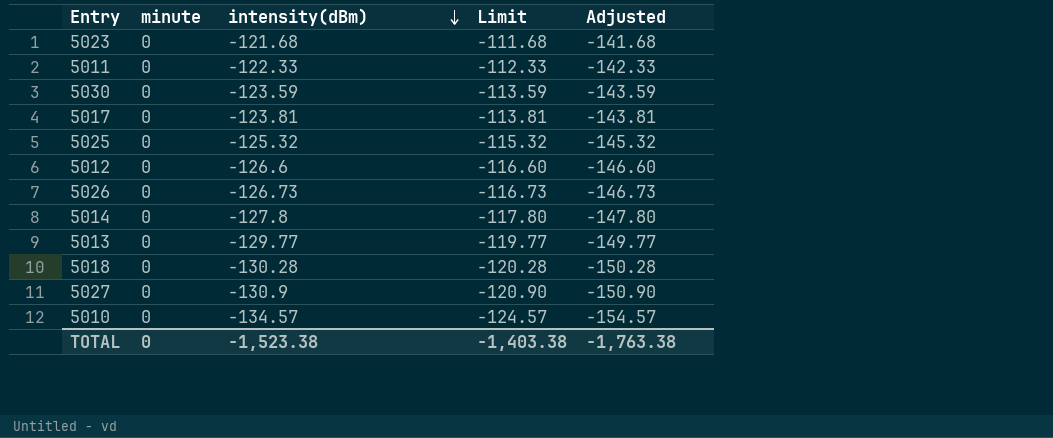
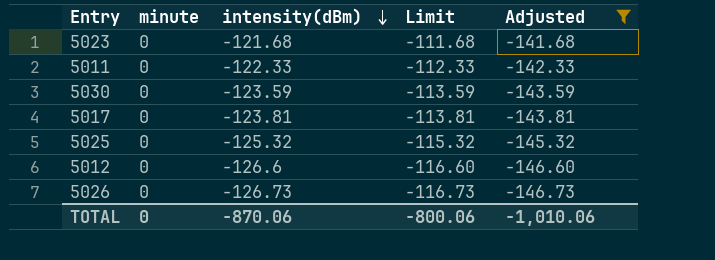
filter: none -> Adjusted >= -146.73
TOTAL | intensity(dBm): -1,523.38 -> -870.06
TOTAL | Limit: -1,403.38 -> -800.06
TOTAL | Adjusted: -1,763.38 -> -1,010.06

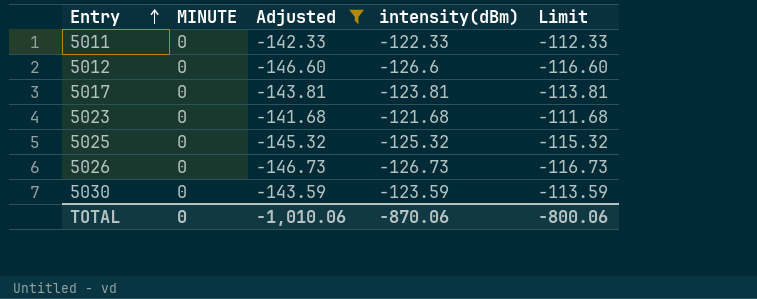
row order: intensity(dBm) descending -> Entry ascending
column name: minute -> MINUTE
column Adjusted | position: 5 -> 3

